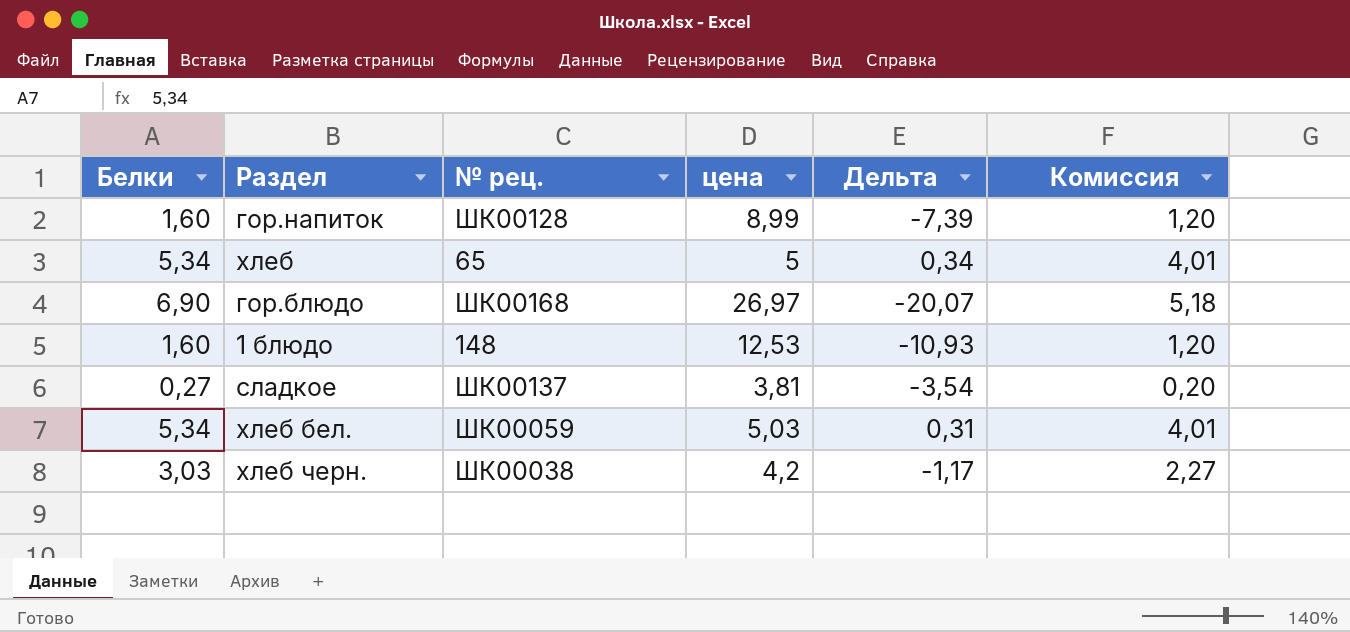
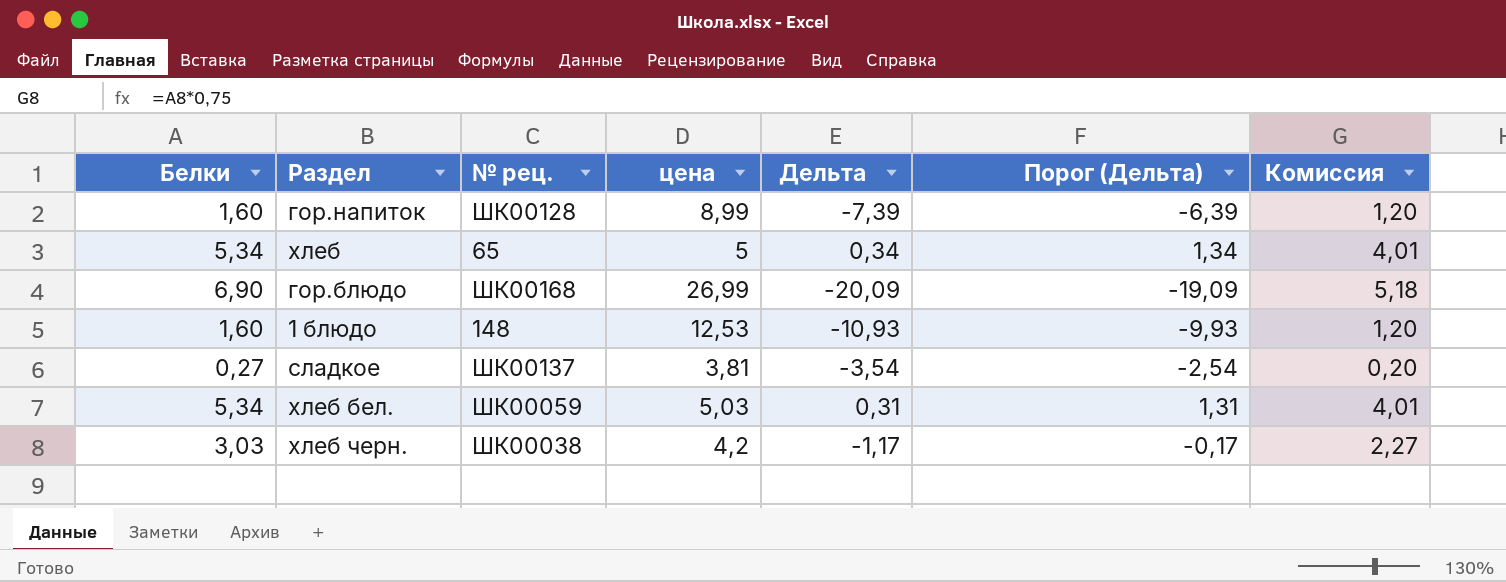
column Порог (Дельта) | formula: none -> [Дельта] + 1
гор.блюдо | цена: 26,97 -> 26,99
гор.блюдо | Дельта: -20,07 -> -20,09

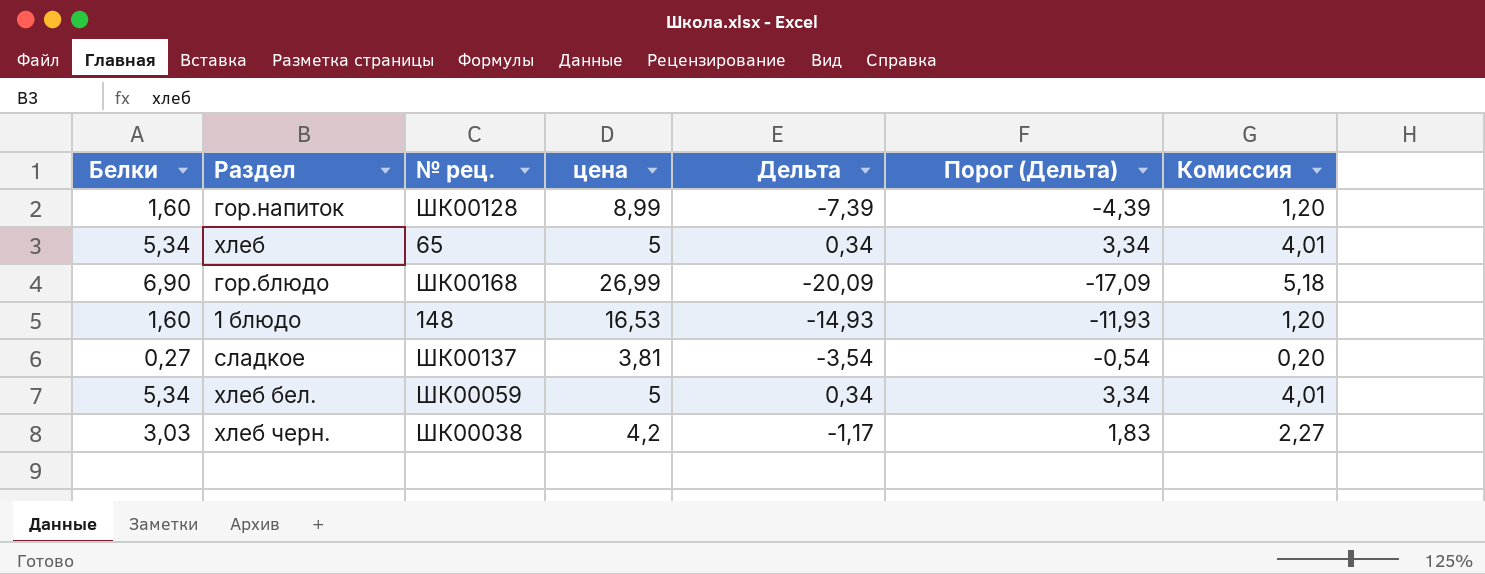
column Порог (Дельта) | formula: [Дельта] + 1 -> [Дельта] + 3
1 блюдо | цена: 12,53 -> 16,53
1 блюдо | Дельта: -10,93 -> -14,93
хлеб бел. | цена: 5,03 -> 5
хлеб бел. | Дельта: 0,31 -> 0,34

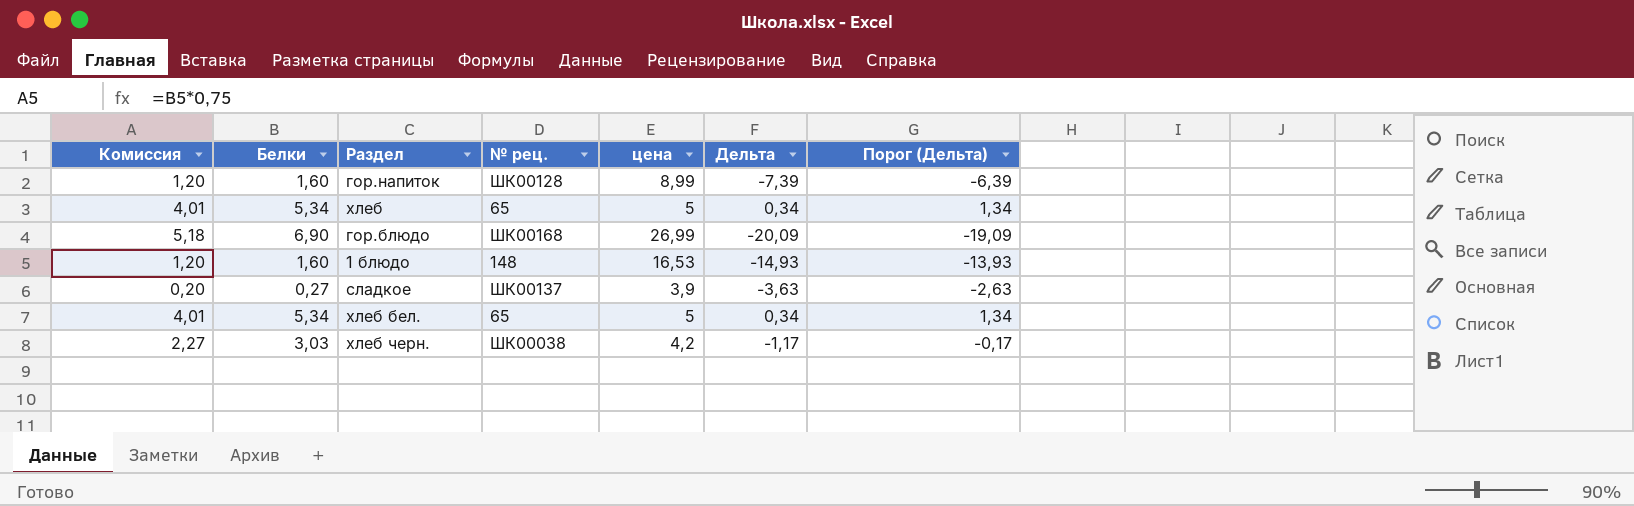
column Комиссия | position: 7 -> 1
column Порог (Дельта) | formula: [Дельта] + 3 -> [Дельта] + 1
сладкое | цена: 3,81 -> 3,9
сладкое | Дельта: -3,54 -> -3,63
хлеб бел. | № рец.: ШК00059 -> 65

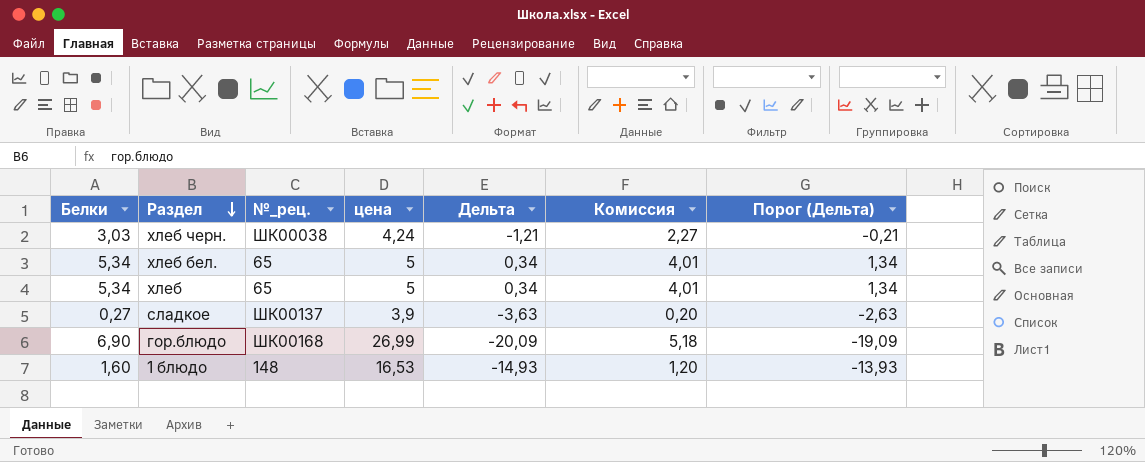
row order: none -> Раздел descending
column name: № рец. -> №_рец.
column Комиссия | position: 1 -> 6
row гор.напиток: 1,20 | 1,60 | ШК00128 | 8,99 | -7,39 | -6,39 -> none
хлеб черн. | цена: 4,2 -> 4,24
хлеб черн. | Дельта: -1,17 -> -1,21
хлеб черн. | Порог (Дельта): -0,17 -> -0,21

